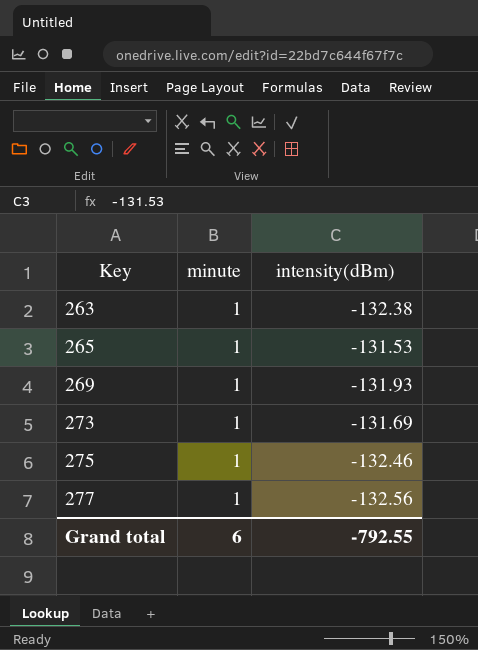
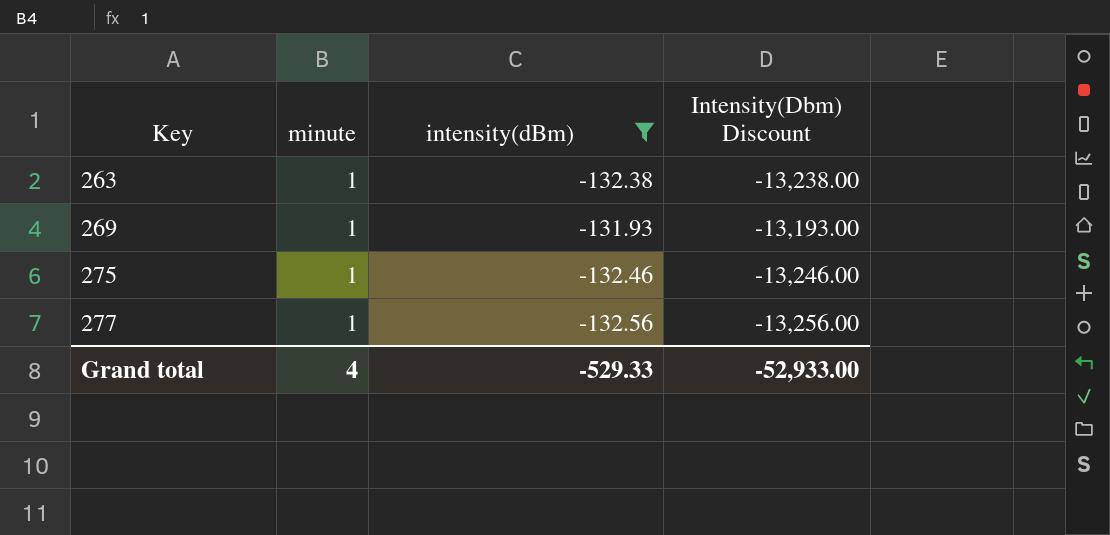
filter: none -> intensity(dBm) <= -131.93
column Intensity(Dbm) Discount | formula: none -> [intensity(dBm)] * 100
Grand total | minute: 6 -> 4
Grand total | intensity(dBm): -792.55 -> -529.33

